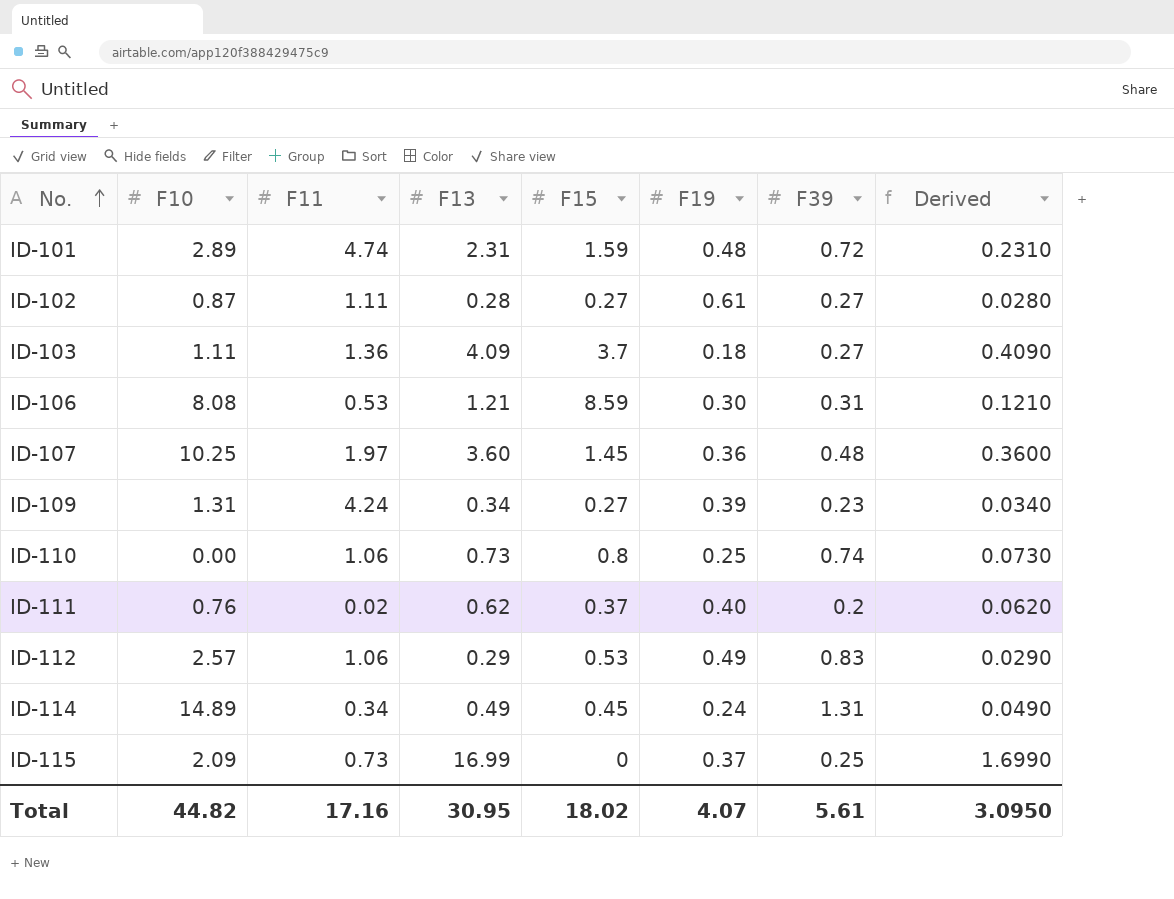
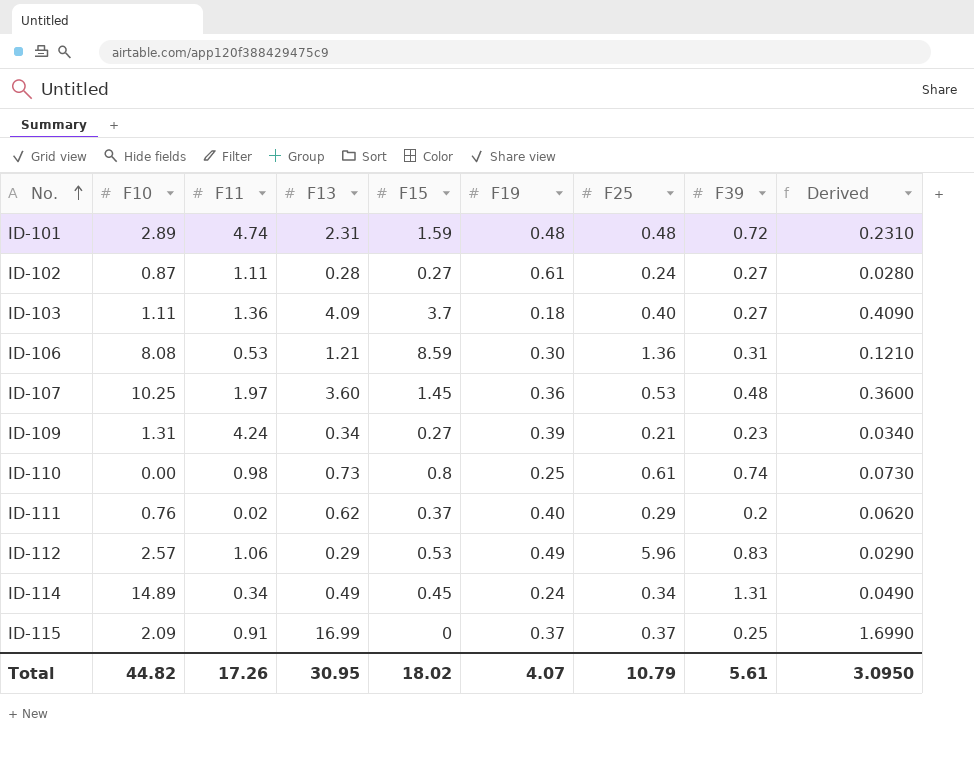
column F25 | position: none -> 7
ID-110 | F11: 1.06 -> 0.98
ID-115 | F11: 0.73 -> 0.91
Total | F11: 17.16 -> 17.26

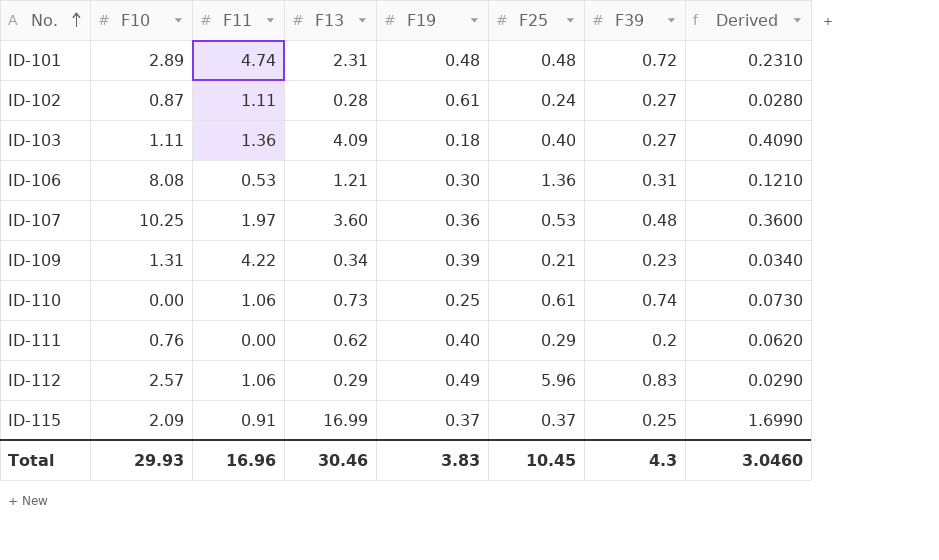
column F15 | position: 5 -> none
row ID-114: 14.89 | 0.34 | 0.49 | 0.45 | 0.24 | 0.34 | 1.31 | 0.0490 -> none
ID-109 | F11: 4.24 -> 4.22
ID-110 | F11: 0.98 -> 1.06
ID-111 | F11: 0.02 -> 0.00
Total | F10: 44.82 -> 29.93
Total | F11: 17.26 -> 16.96
Total | F13: 30.95 -> 30.46
Total | F19: 4.07 -> 3.83
Total | F25: 10.79 -> 10.45
Total | F39: 5.61 -> 4.3
Total | Derived: 3.0950 -> 3.0460

